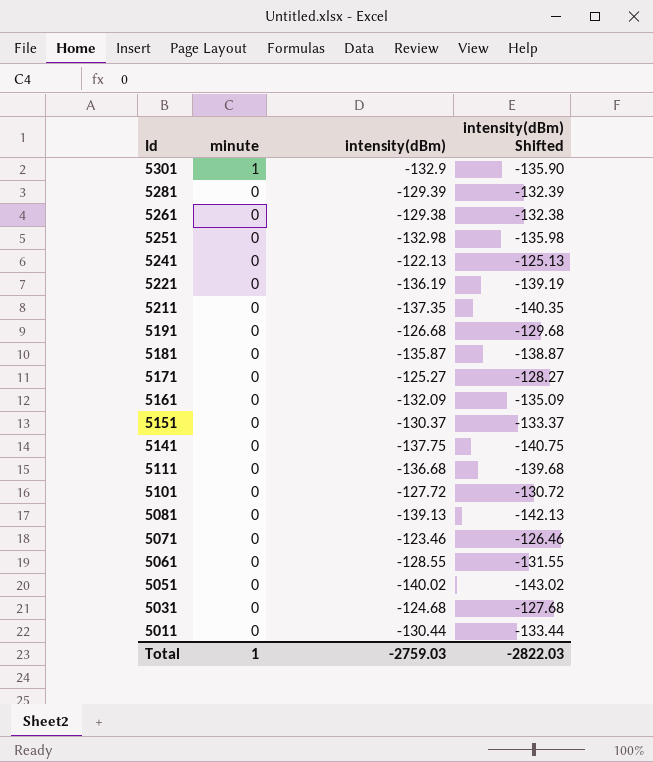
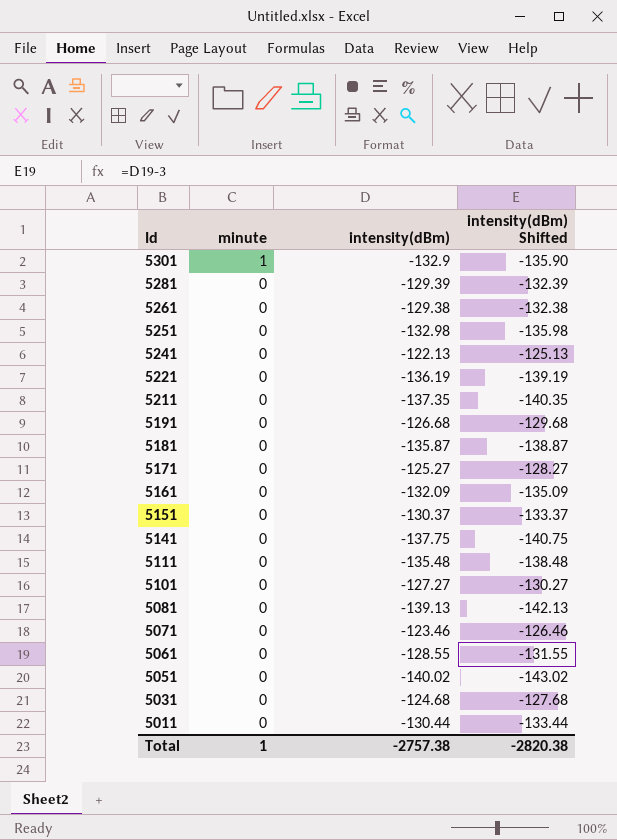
5111 | intensity(dBm): -136.68 -> -135.48
5111 | intensity(dBm) Shifted: -139.68 -> -138.48
5101 | intensity(dBm): -127.72 -> -127.27
5101 | intensity(dBm) Shifted: -130.72 -> -130.27
Total | intensity(dBm): -2759.03 -> -2757.38
Total | intensity(dBm) Shifted: -2822.03 -> -2820.38

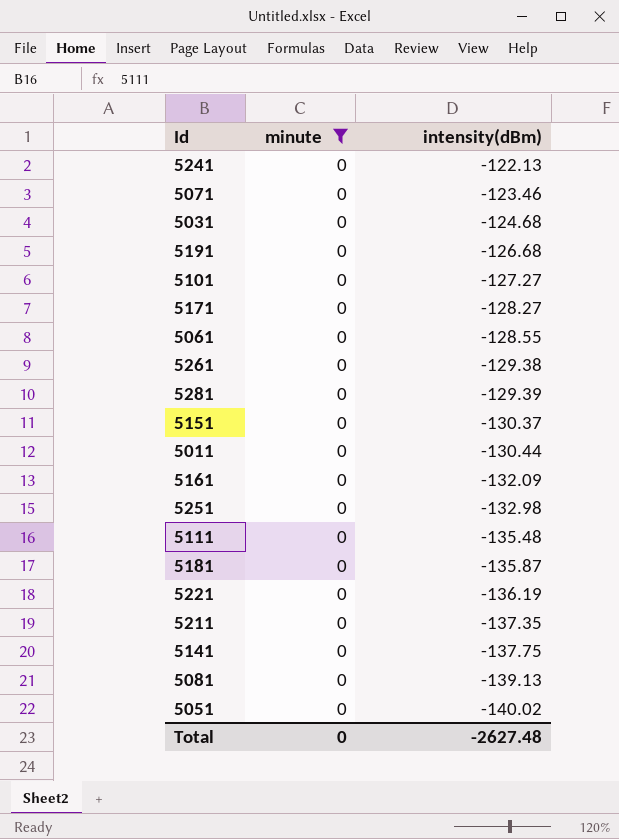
filter: none -> minute = 0
row order: Id descending -> intensity(dBm) descending
column intensity(dBm) Shifted | formula: [intensity(dBm)] - 3 -> none
5171 | intensity(dBm): -125.27 -> -128.27
Total | minute: 1 -> 0
Total | intensity(dBm): -2757.38 -> -2627.48

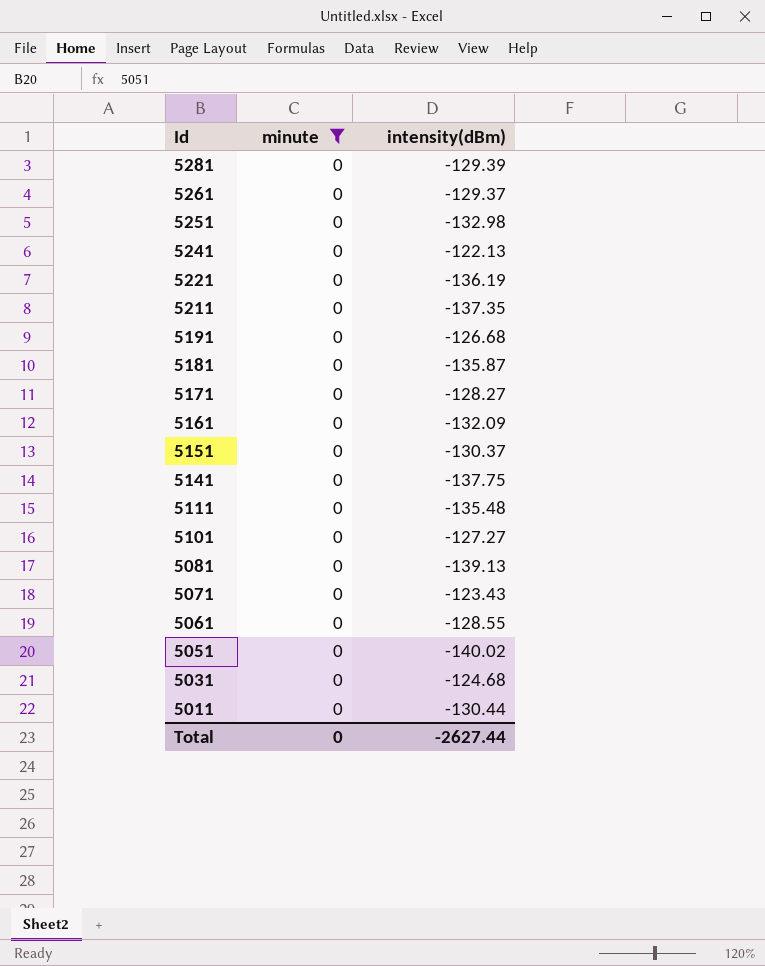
row order: intensity(dBm) descending -> Id descending
5261 | intensity(dBm): -129.38 -> -129.37
5071 | intensity(dBm): -123.46 -> -123.43
Total | intensity(dBm): -2627.48 -> -2627.44

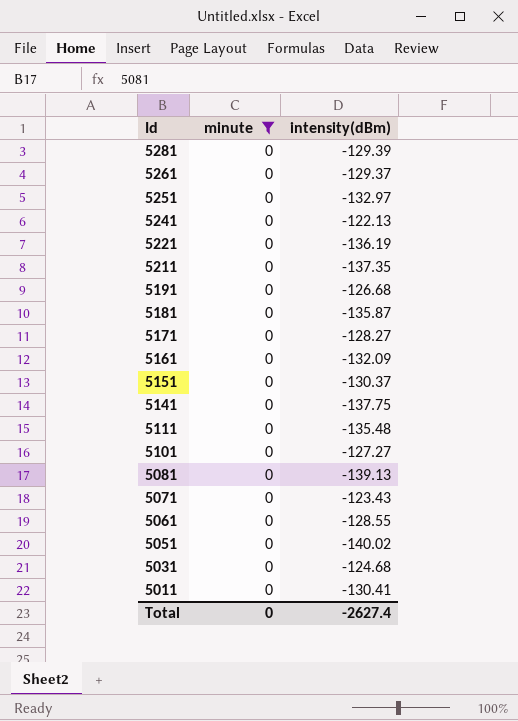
5251 | intensity(dBm): -132.98 -> -132.97
5011 | intensity(dBm): -130.44 -> -130.41
Total | intensity(dBm): -2627.44 -> -2627.4

